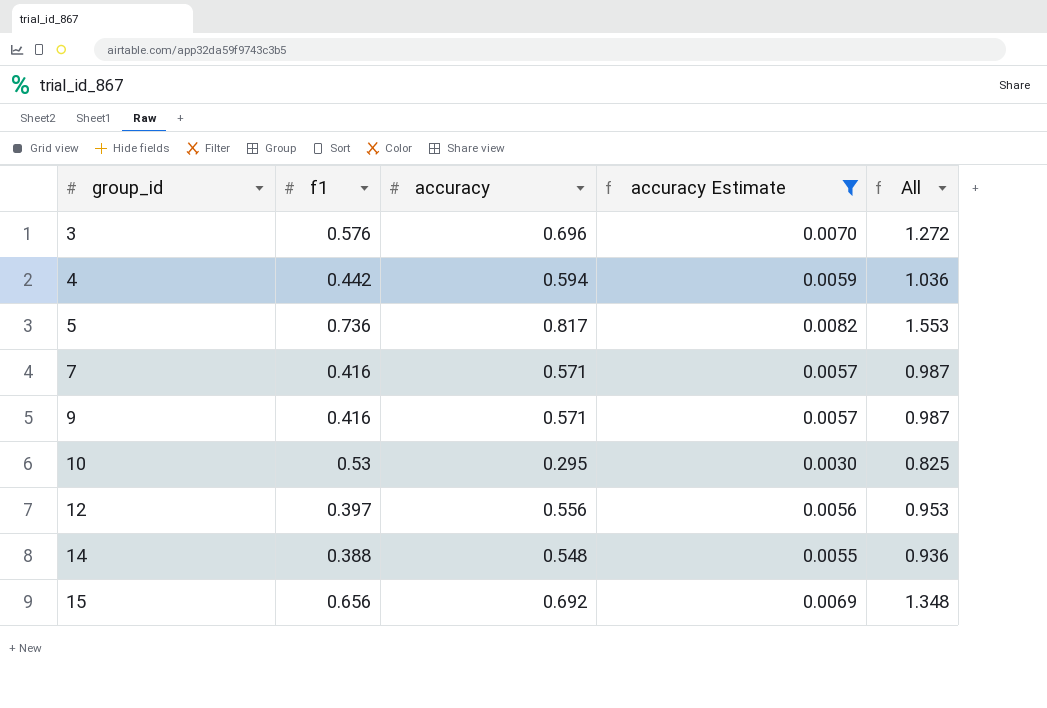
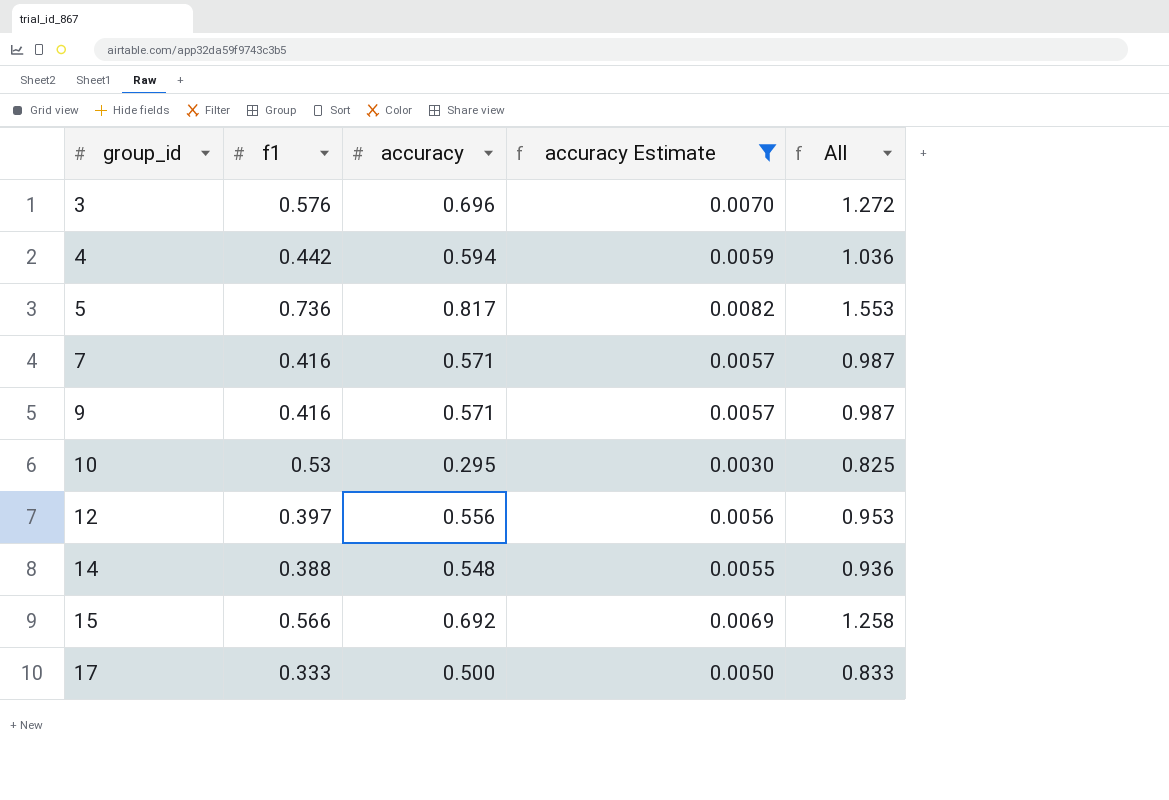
15 | f1: 0.656 -> 0.566
15 | All: 1.348 -> 1.258
row 17: none -> 0.333 | 0.500 | 0.0050 | 0.833

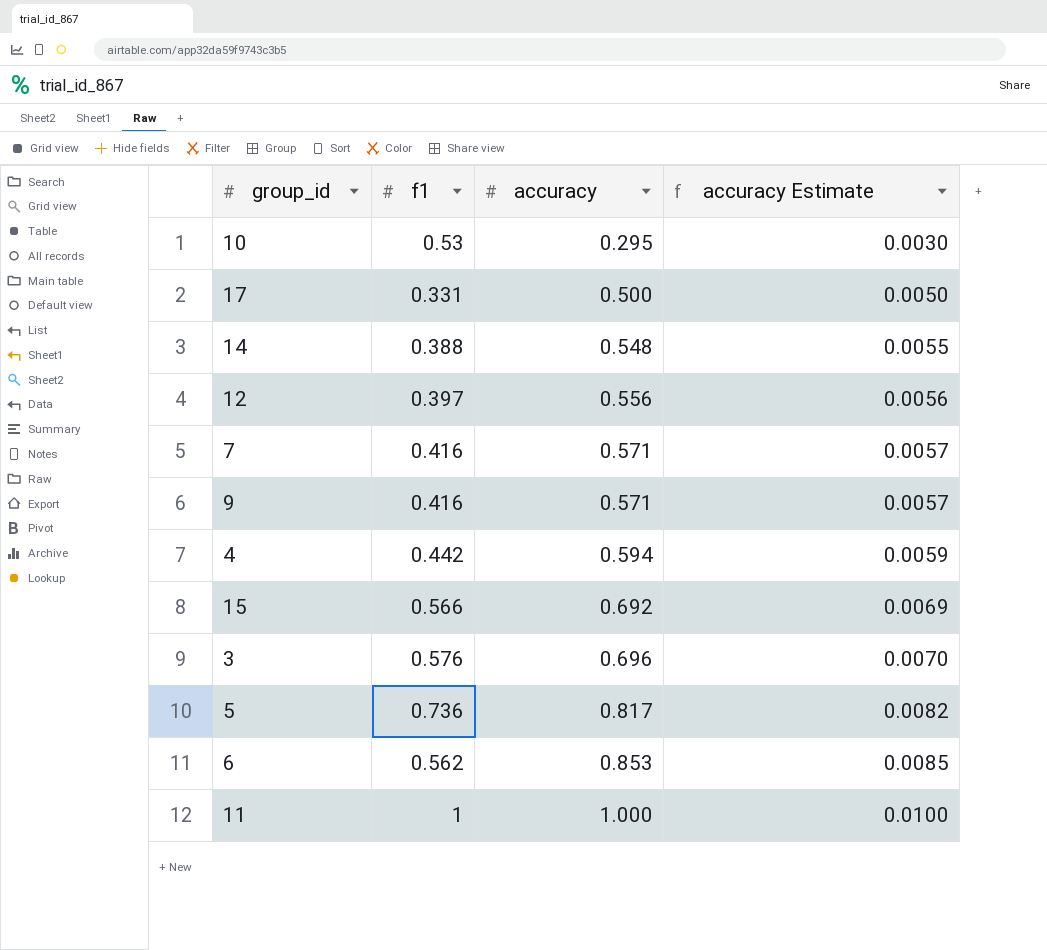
filter: accuracy Estimate <= 0.0082 -> none
row order: group_id ascending -> accuracy ascending
column All | formula: [f1] + [accuracy] -> none
17 | f1: 0.333 -> 0.331

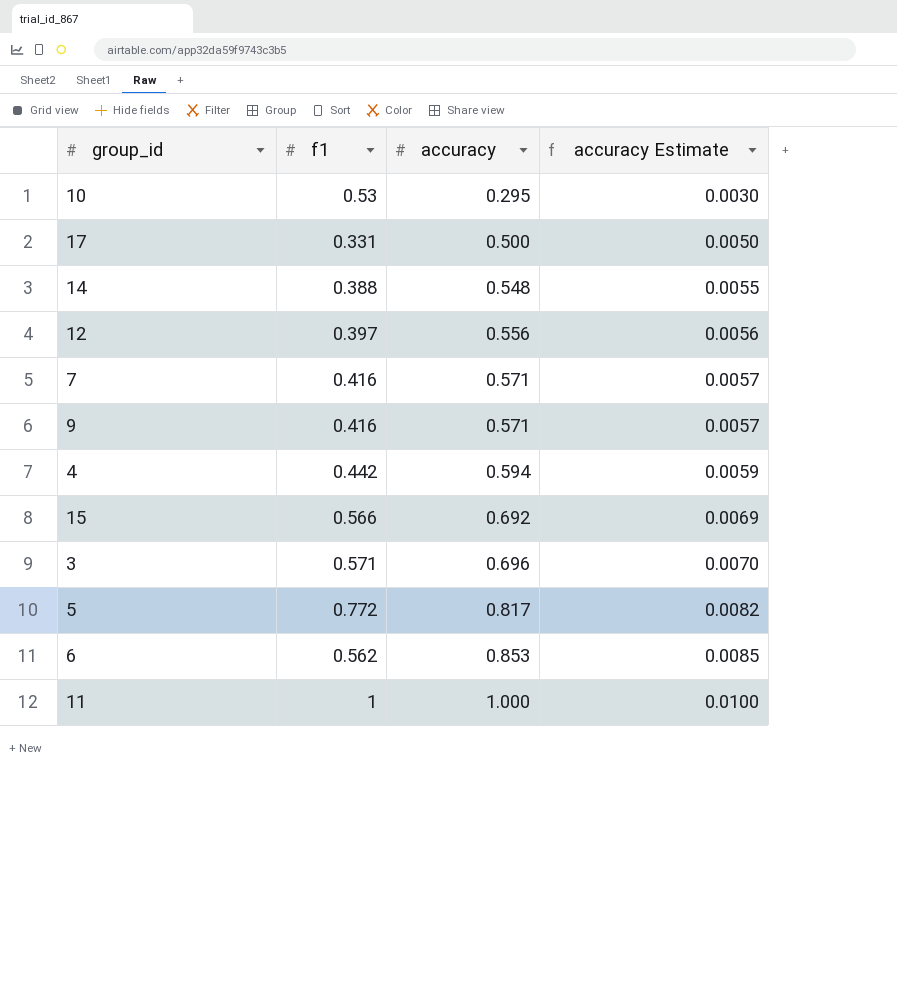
3 | f1: 0.576 -> 0.571
5 | f1: 0.736 -> 0.772

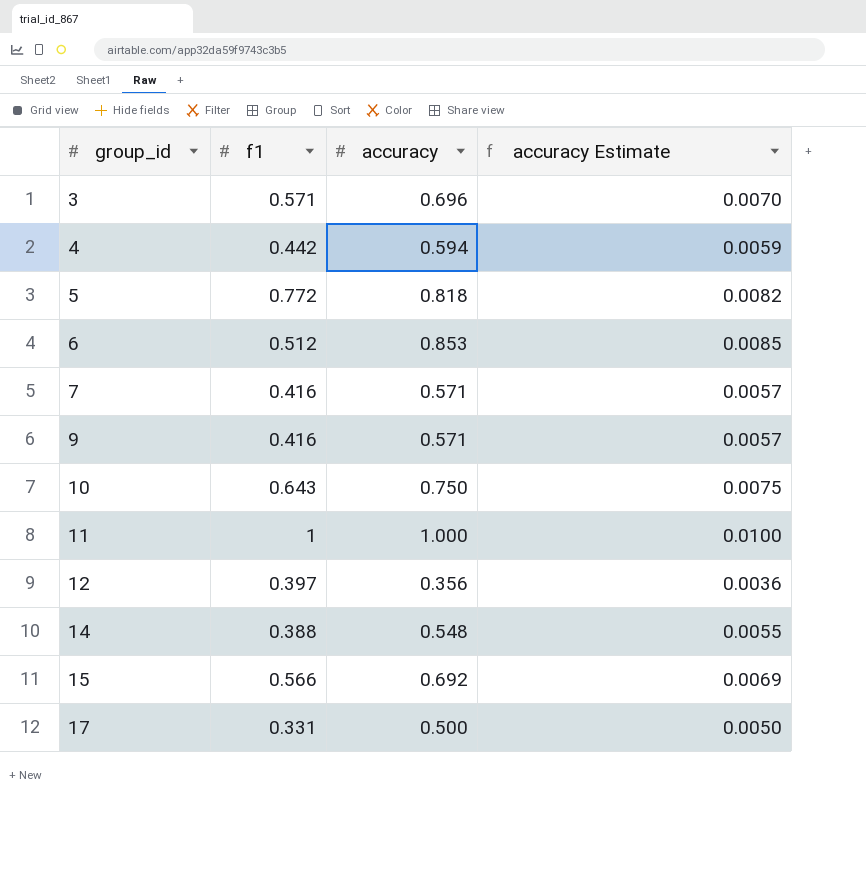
row order: accuracy ascending -> group_id ascending
5 | accuracy: 0.817 -> 0.818
6 | f1: 0.562 -> 0.512
10 | f1: 0.53 -> 0.643
10 | accuracy: 0.295 -> 0.750
10 | accuracy Estimate: 0.0030 -> 0.0075
12 | accuracy: 0.556 -> 0.356
12 | accuracy Estimate: 0.0056 -> 0.0036

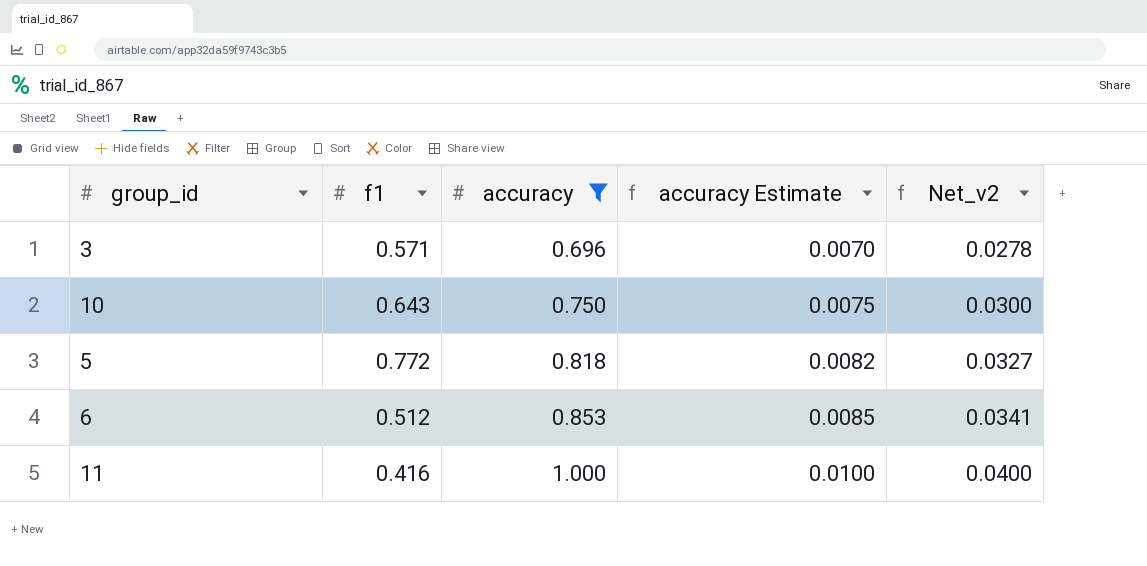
filter: none -> accuracy >= 0.696
row order: group_id ascending -> accuracy ascending
column Net_v2 | formula: none -> [accuracy] * 0.04
11 | f1: 1 -> 0.416

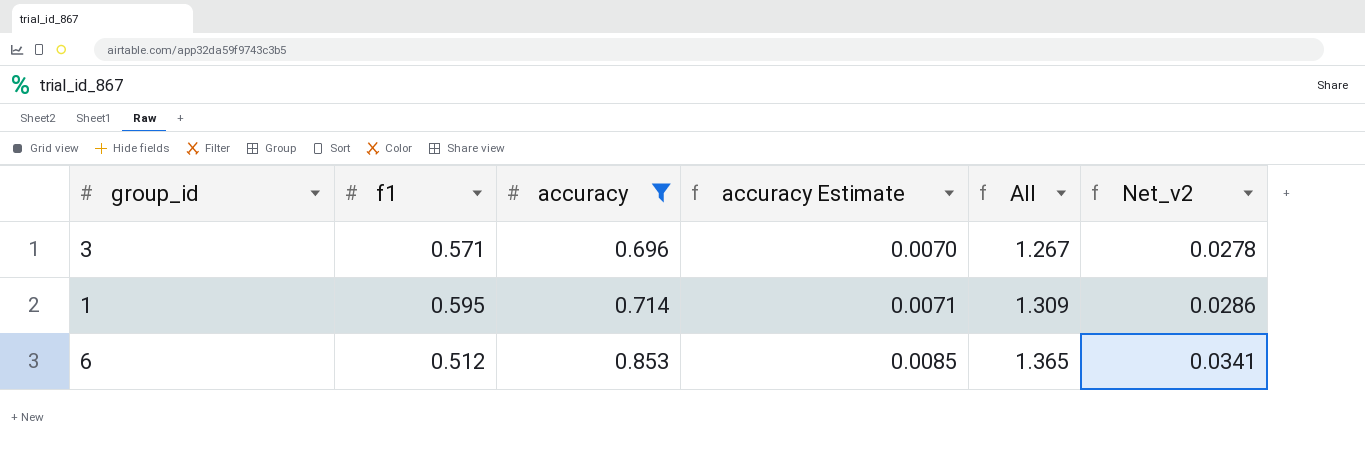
column All | formula: none -> [f1] + [accuracy]
row 10: 0.643 | 0.750 | 0.0075 | 0.0300 -> none
row 5: 0.772 | 0.818 | 0.0082 | 0.0327 -> none
row 11: 0.416 | 1.000 | 0.0100 | 0.0400 -> none
row 1: none -> 0.595 | 0.714 | 0.0071 | 1.309 | 0.0286

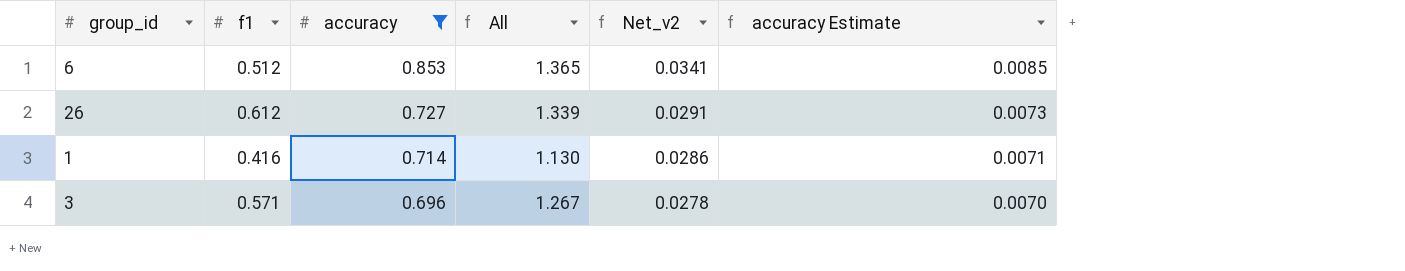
row order: accuracy ascending -> accuracy descending
column accuracy Estimate | position: 4 -> 6
row 26: none -> 0.612 | 0.727 | 1.339 | 0.0291 | 0.0073
1 | f1: 0.595 -> 0.416
1 | All: 1.309 -> 1.130

